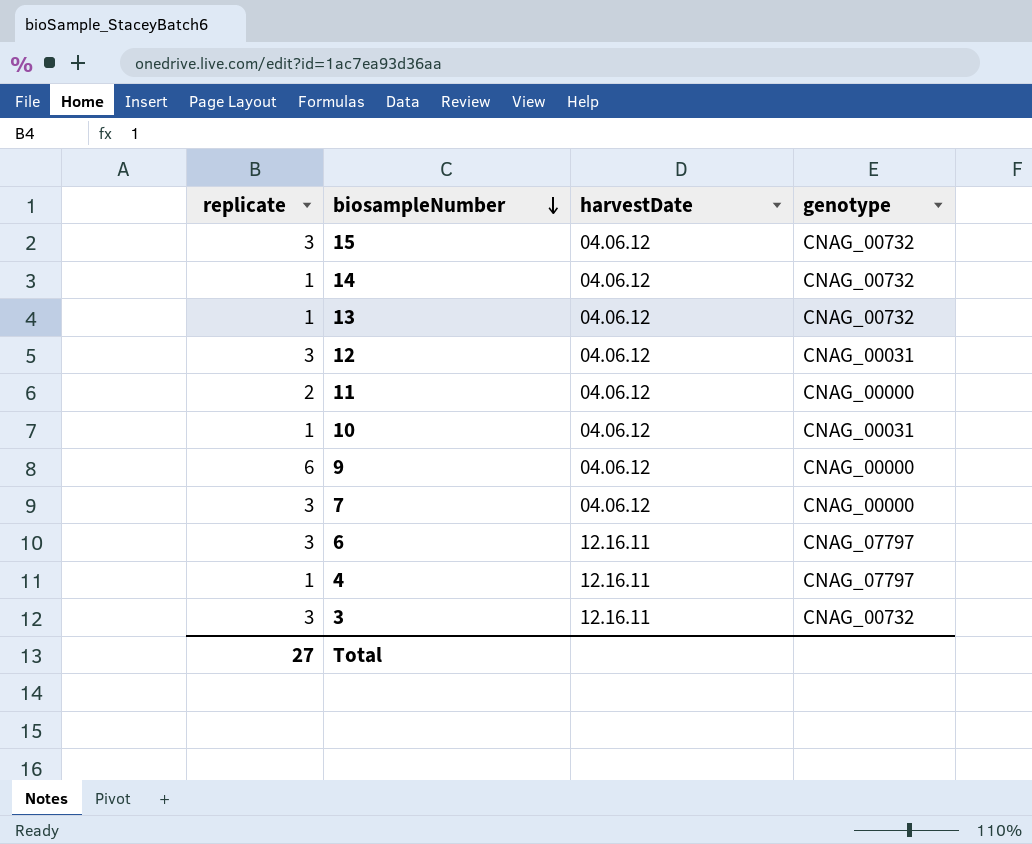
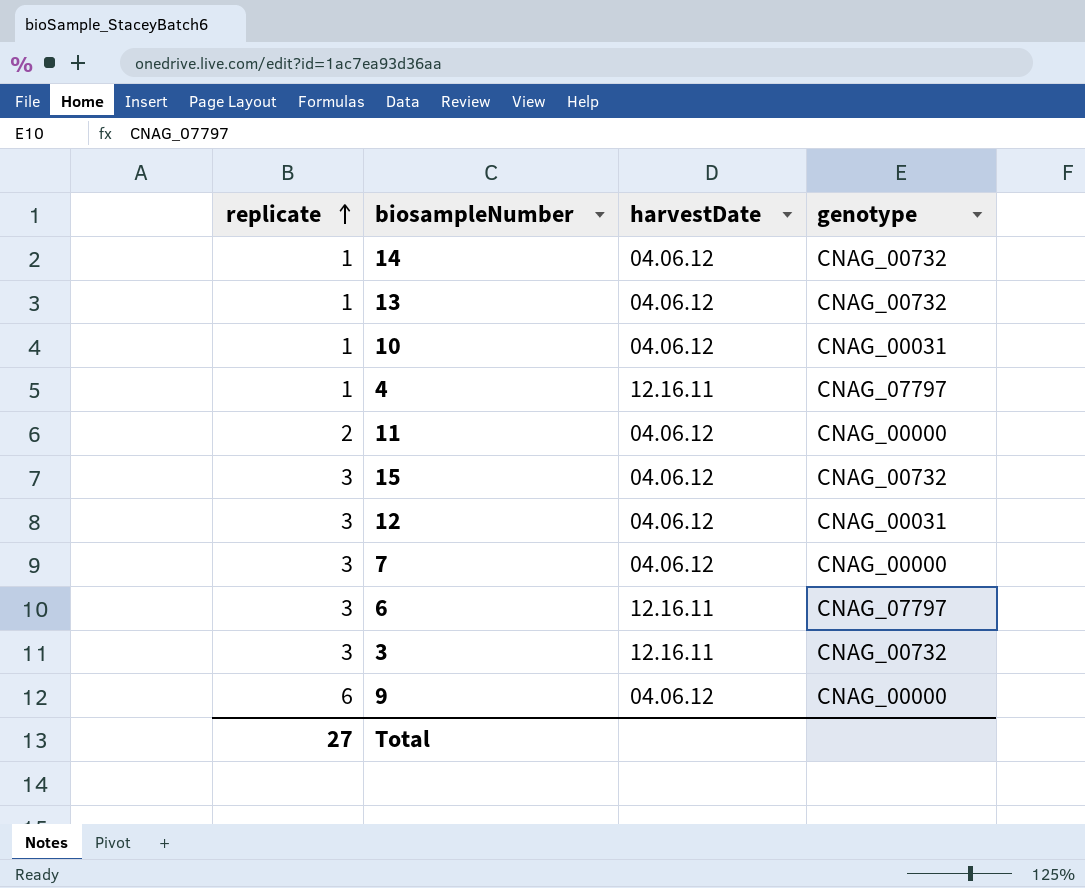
row order: biosampleNumber descending -> replicate ascending

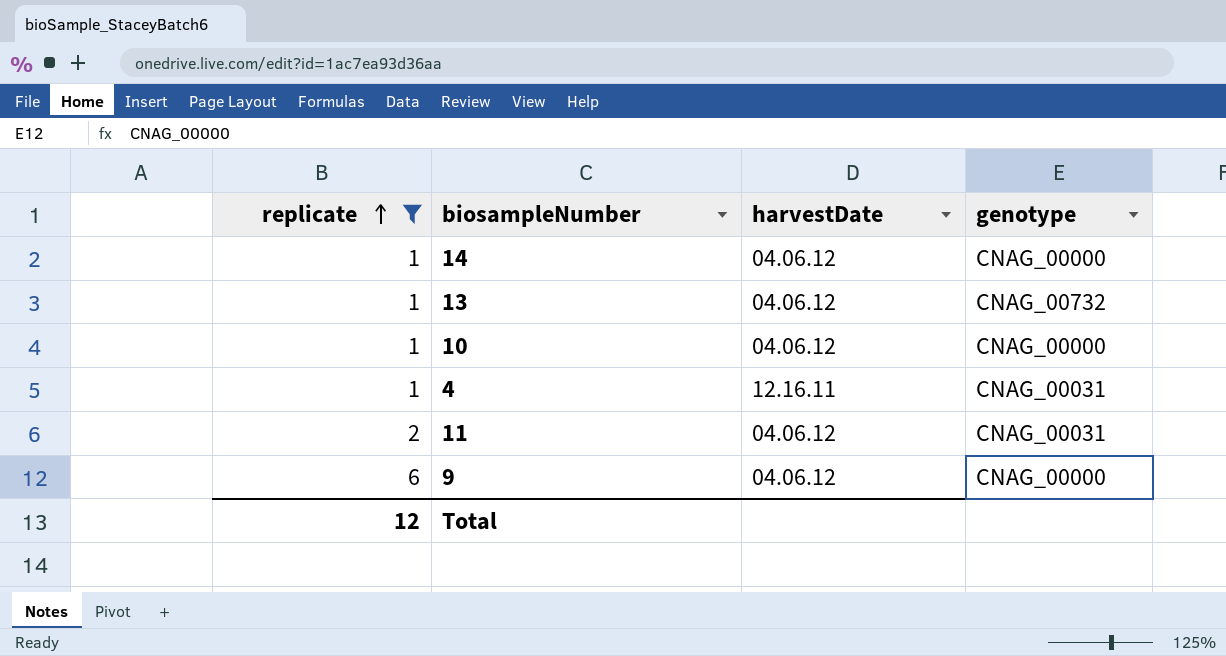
filter: none -> replicate != 3
14 | genotype: CNAG_00732 -> CNAG_00000
10 | genotype: CNAG_00031 -> CNAG_00000
4 | genotype: CNAG_07797 -> CNAG_00031
11 | genotype: CNAG_00000 -> CNAG_00031
Total | replicate: 27 -> 12

